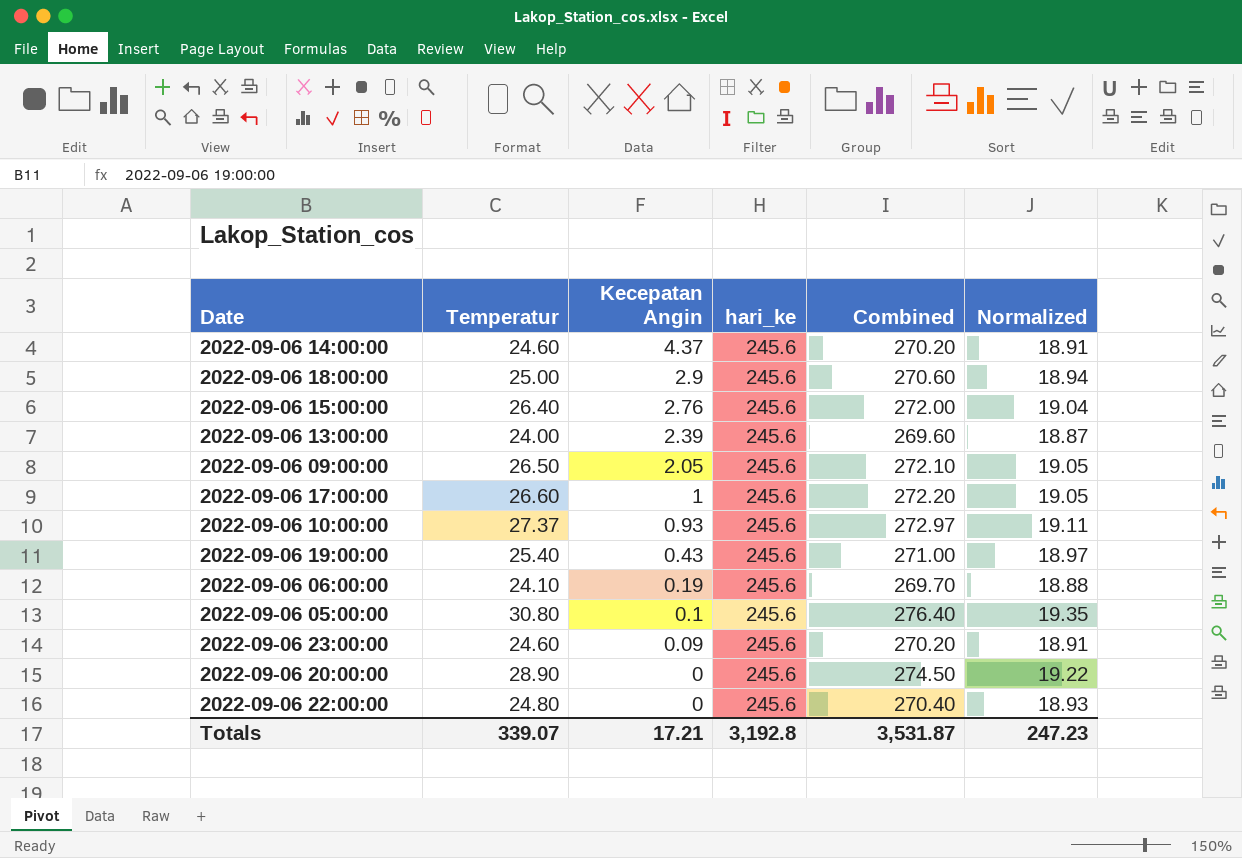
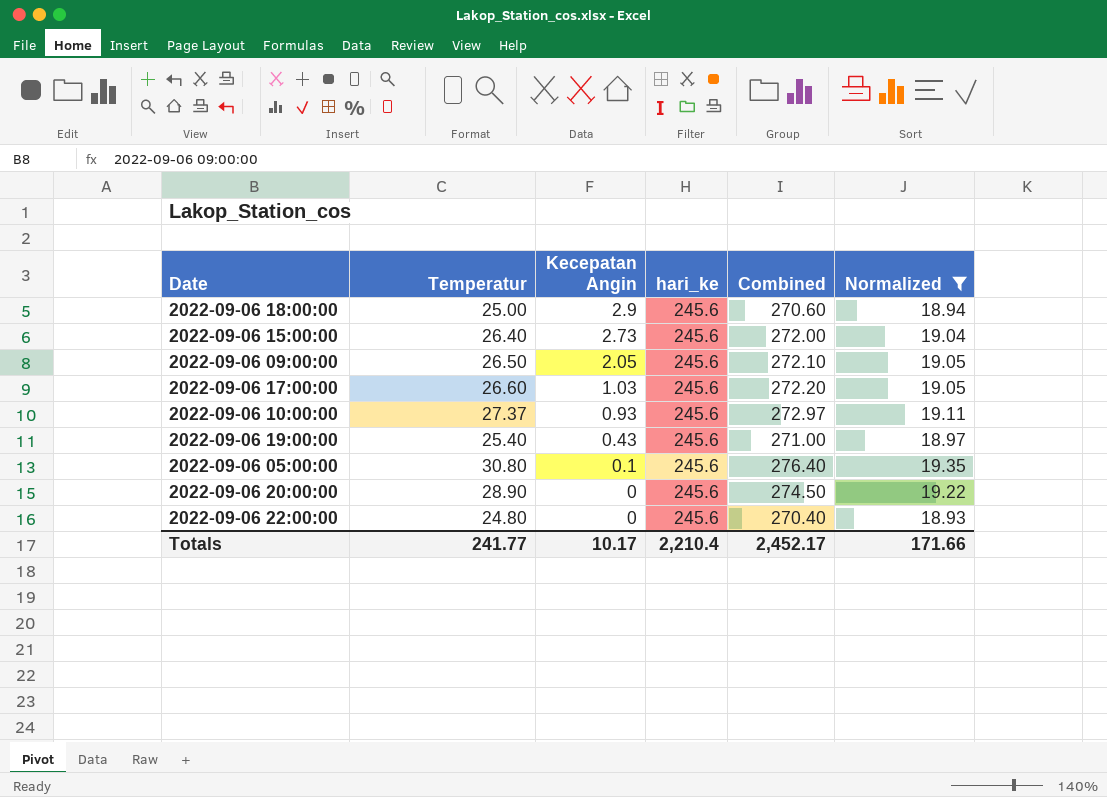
filter: none -> Normalized >= 18.93
2022-09-06 15:00:00 | Kecepatan Angin: 2.76 -> 2.73
2022-09-06 17:00:00 | Kecepatan Angin: 1 -> 1.03
Totals | Temperatur: 339.07 -> 241.77
Totals | Kecepatan Angin: 17.21 -> 10.17
Totals | hari_ke: 3,192.8 -> 2,210.4
Totals | Combined: 3,531.87 -> 2,452.17
Totals | Normalized: 247.23 -> 171.66

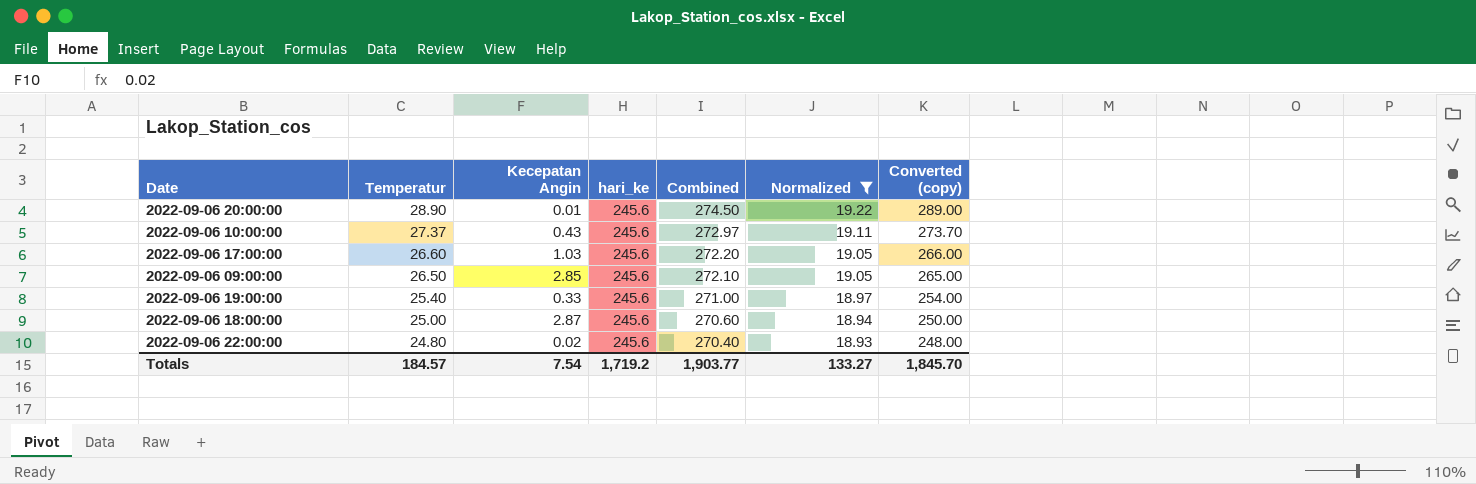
row order: Kecepatan Angin descending -> Temperatur descending
column Converted (copy) | formula: none -> [Temperatur] * 10
row 2022-09-06 15:00:00: 26.40 | 2.73 | 245.6 | 272.00 | 19.04 -> none
row 2022-09-06 05:00:00: 30.80 | 0.1 | 245.6 | 276.40 | 19.35 -> none
2022-09-06 20:00:00 | Kecepatan Angin: 0 -> 0.01
2022-09-06 10:00:00 | Kecepatan Angin: 0.93 -> 0.43
2022-09-06 09:00:00 | Kecepatan Angin: 2.05 -> 2.85
2022-09-06 19:00:00 | Kecepatan Angin: 0.43 -> 0.33
2022-09-06 18:00:00 | Kecepatan Angin: 2.9 -> 2.87
2022-09-06 22:00:00 | Kecepatan Angin: 0 -> 0.02
Totals | Temperatur: 241.77 -> 184.57
Totals | Kecepatan Angin: 10.17 -> 7.54
Totals | hari_ke: 2,210.4 -> 1,719.2
Totals | Combined: 2,452.17 -> 1,903.77
Totals | Normalized: 171.66 -> 133.27

